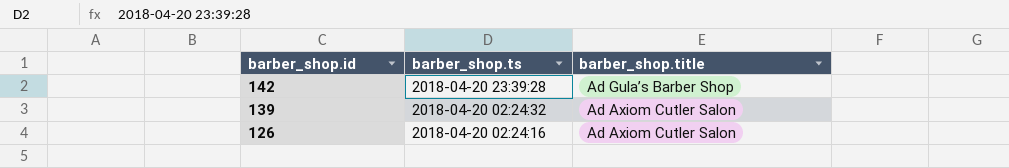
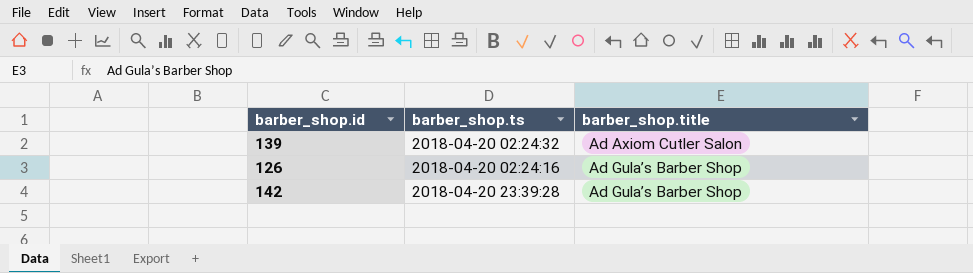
row order: barber_shop.id descending -> barber_shop.title ascending
126 | barber_shop.title: Ad Axiom Cutler Salon -> Ad Gula’s Barber Shop

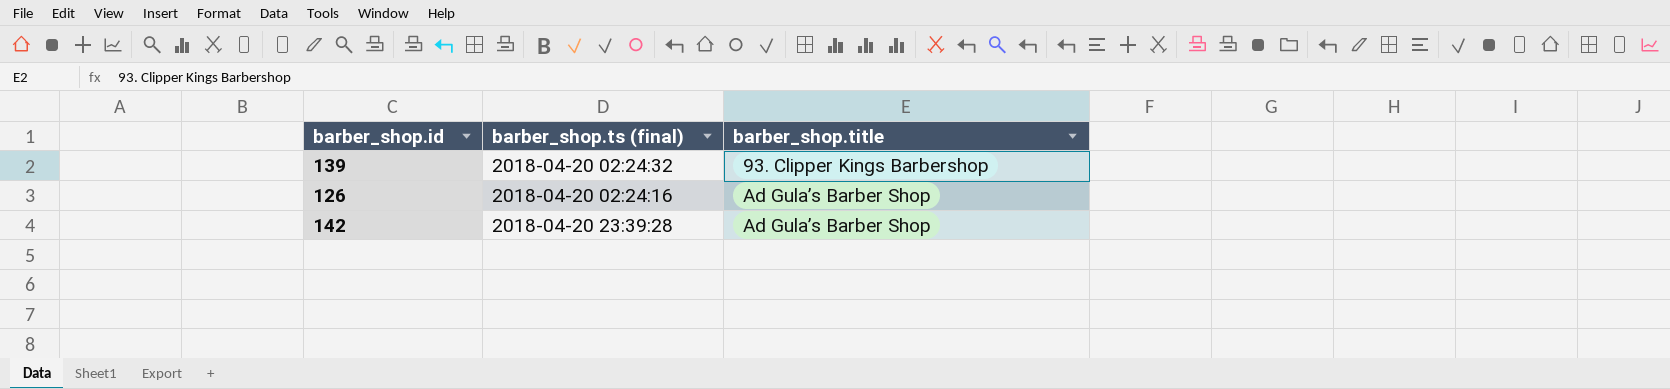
column name: barber_shop.ts -> barber_shop.ts (final)
139 | barber_shop.title: Ad Axiom Cutler Salon -> 93. Clipper Kings Barbershop

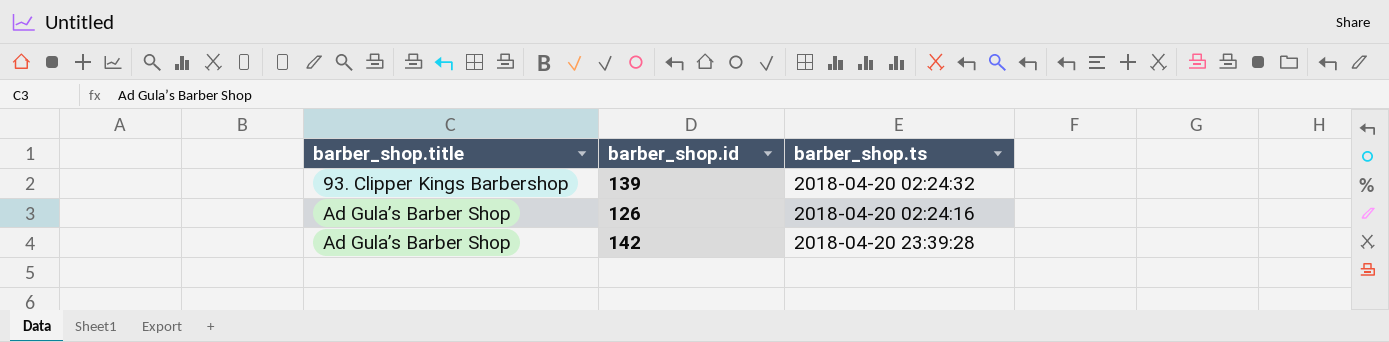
column barber_shop.title | position: 3 -> 1
column name: barber_shop.ts (final) -> barber_shop.ts

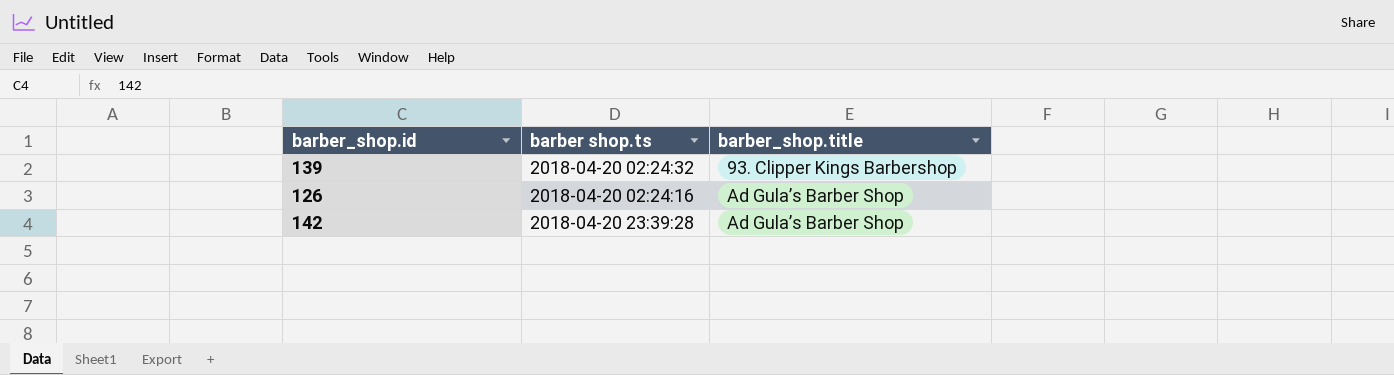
column name: barber_shop.ts -> barber shop.ts
column barber_shop.title | position: 1 -> 3

